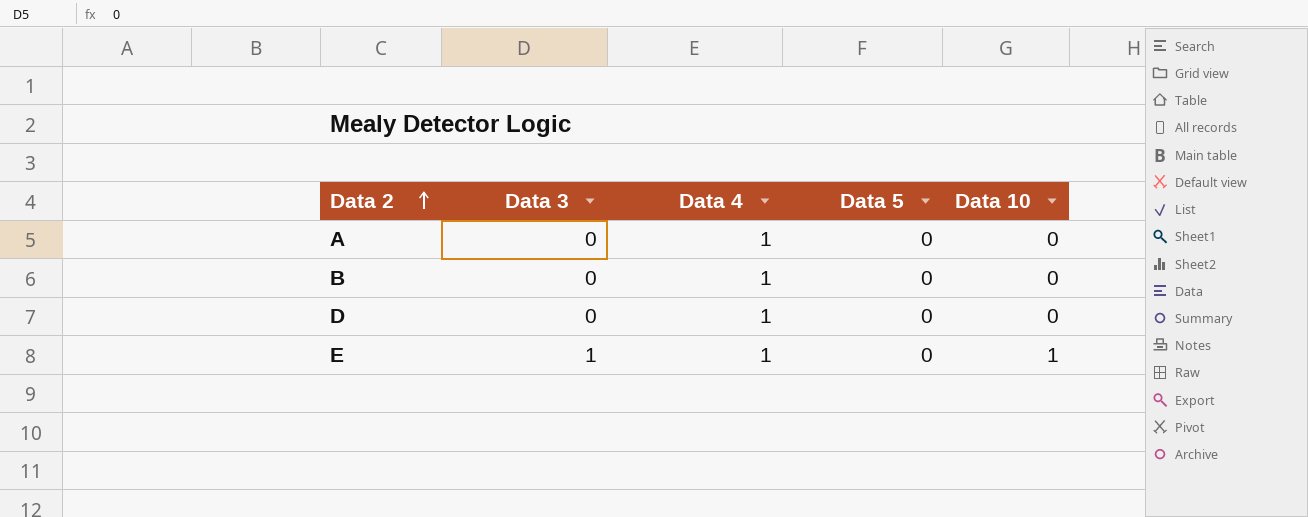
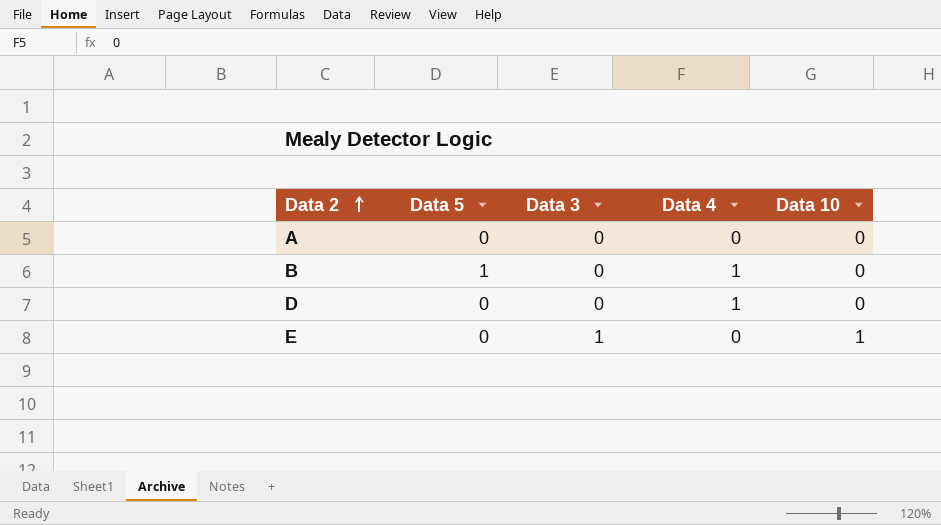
column Data 5 | position: 4 -> 2
A | Data 4: 1 -> 0
B | Data 5: 0 -> 1
E | Data 4: 1 -> 0

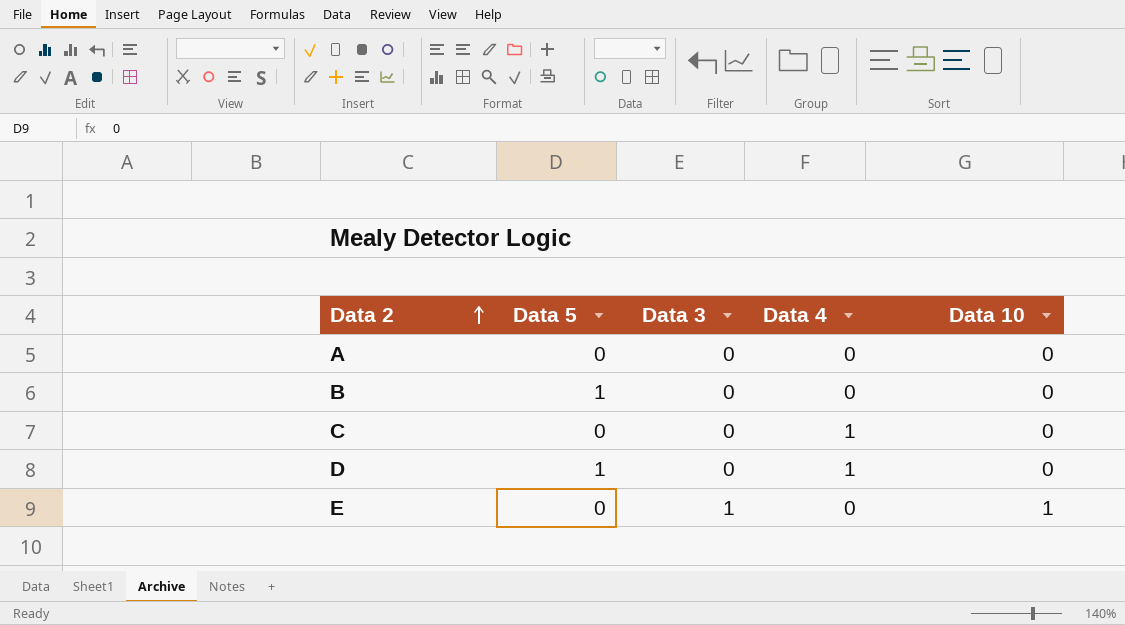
B | Data 4: 1 -> 0
row C: none -> 0 | 0 | 1 | 0
D | Data 5: 0 -> 1

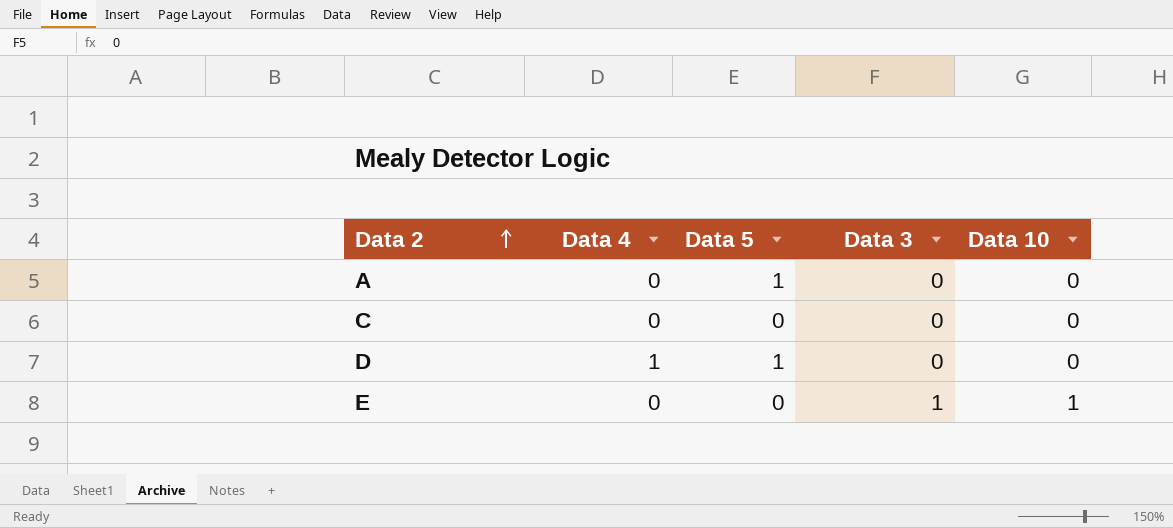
column Data 4 | position: 4 -> 2
row B: 1 | 0 | 0 | 0 -> none
A | Data 5: 0 -> 1
C | Data 4: 1 -> 0

